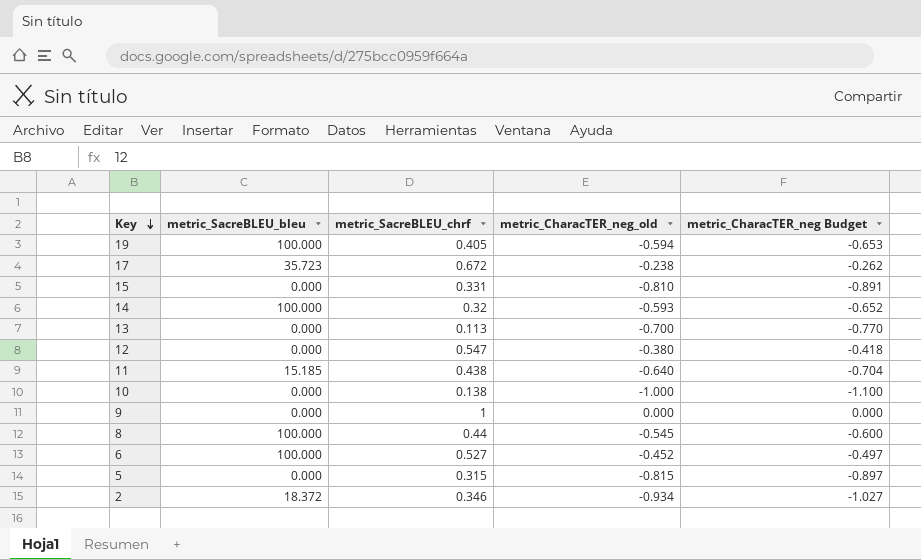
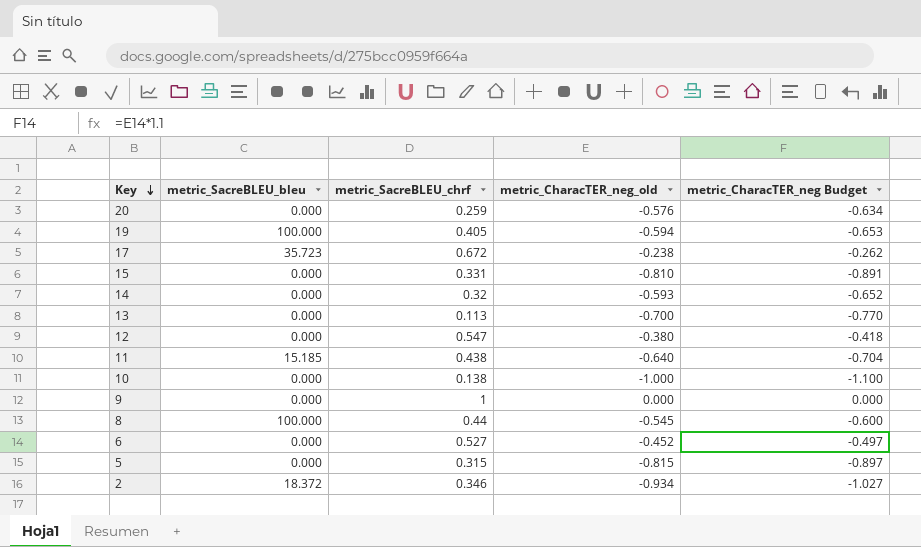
row 20: none -> 0.000 | 0.259 | -0.576 | -0.634
14 | metric_SacreBLEU_bleu: 100.000 -> 0.000
6 | metric_SacreBLEU_bleu: 100.000 -> 0.000

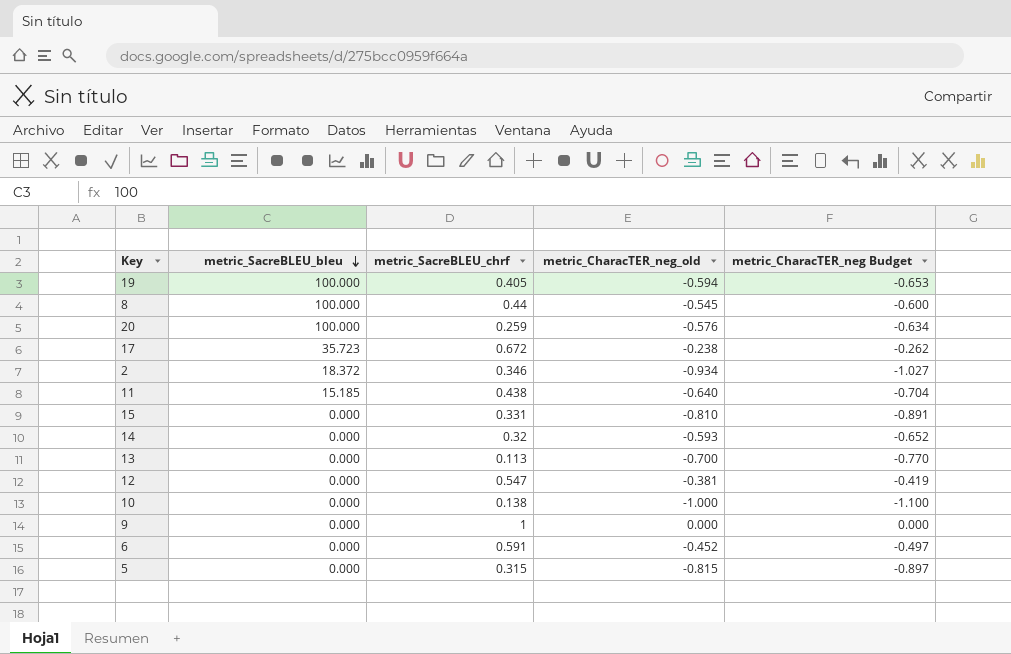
row order: Key descending -> metric_SacreBLEU_bleu descending
20 | metric_SacreBLEU_bleu: 0.000 -> 100.000
12 | metric_CharacTER_neg_old: -0.380 -> -0.381
12 | metric_CharacTER_neg Budget: -0.418 -> -0.419
6 | metric_SacreBLEU_chrf: 0.527 -> 0.591

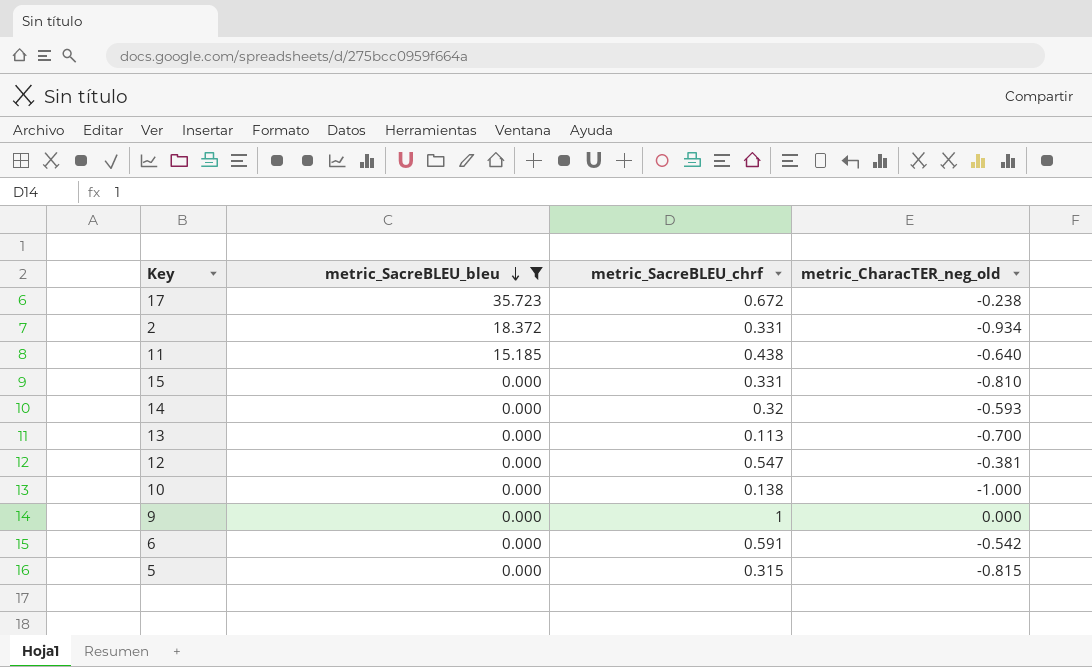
filter: none -> metric_SacreBLEU_bleu != 100.000
column metric_CharacTER_neg Budget | formula: [metric_CharacTER_neg_old] * 1.1 -> none
2 | metric_SacreBLEU_chrf: 0.346 -> 0.331
6 | metric_CharacTER_neg_old: -0.452 -> -0.542

